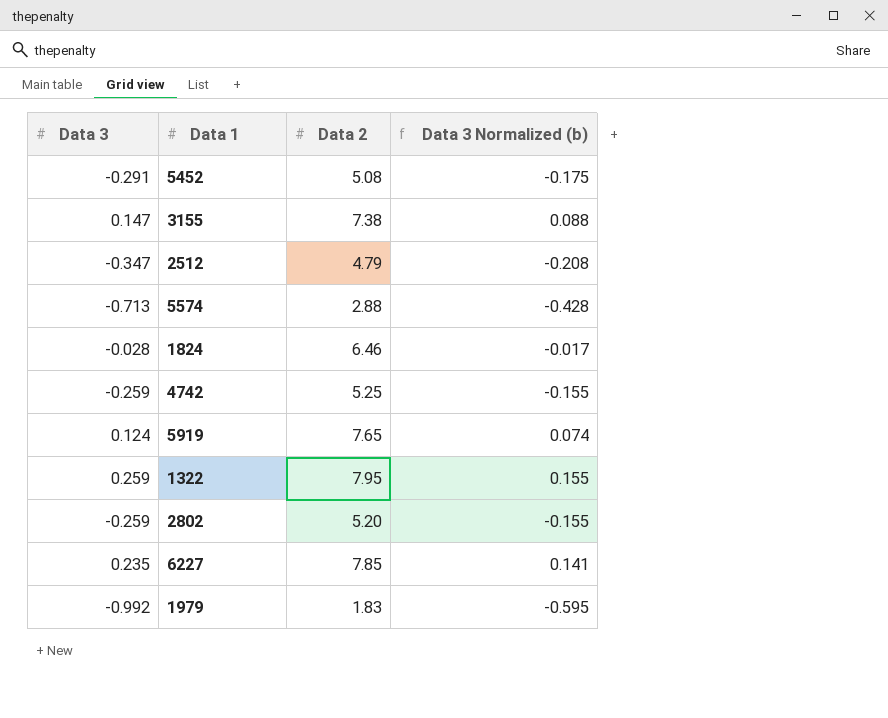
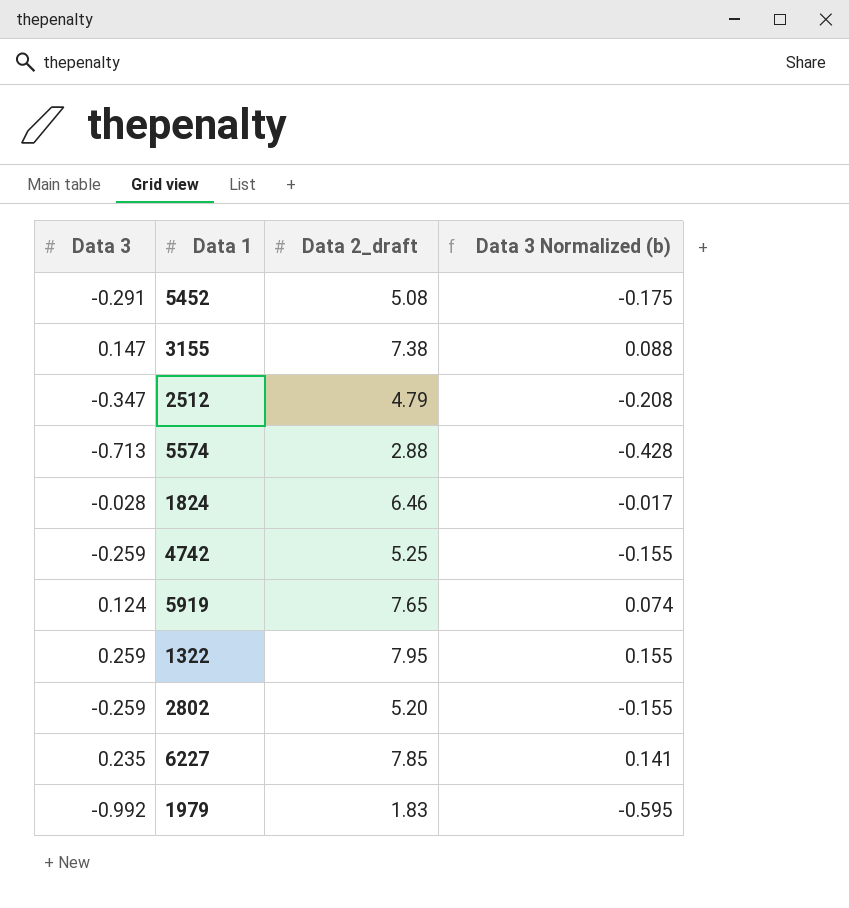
column name: Data 2 -> Data 2_draft

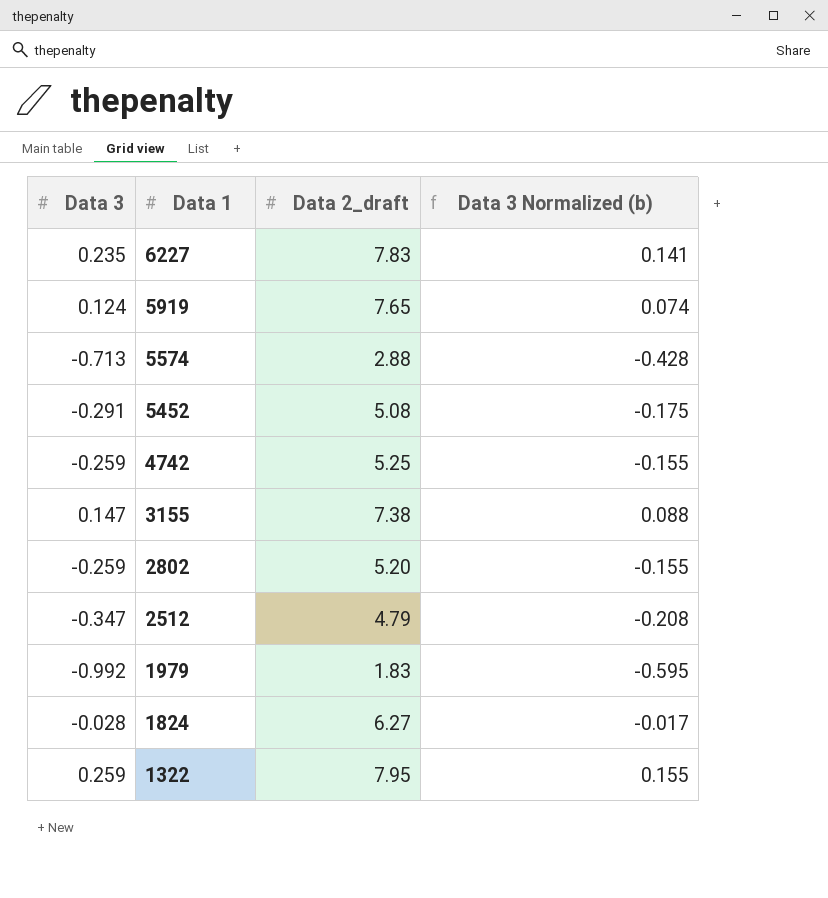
row order: none -> Data 1 descending
6227 | Data 2_draft: 7.85 -> 7.83
1824 | Data 2_draft: 6.46 -> 6.27

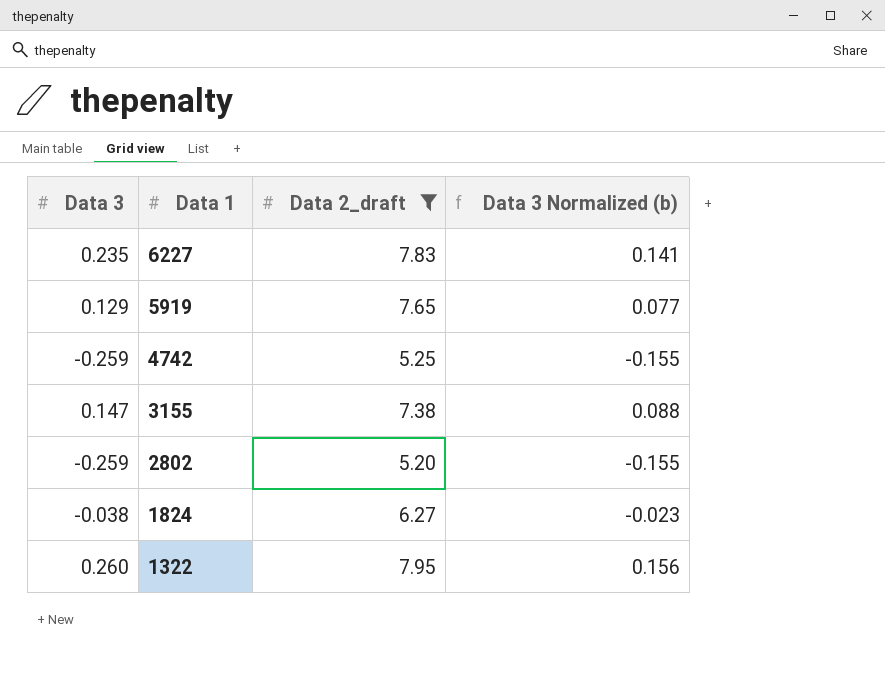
filter: none -> Data 2_draft >= 5.20
5919 | Data 3: 0.124 -> 0.129
5919 | Data 3 Normalized (b): 0.074 -> 0.077
1824 | Data 3: -0.028 -> -0.038
1824 | Data 3 Normalized (b): -0.017 -> -0.023
1322 | Data 3: 0.259 -> 0.260
1322 | Data 3 Normalized (b): 0.155 -> 0.156

